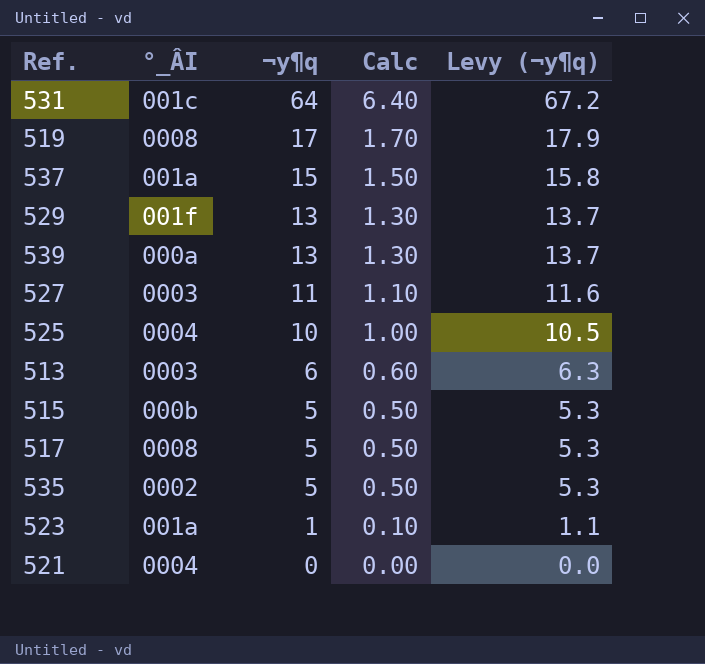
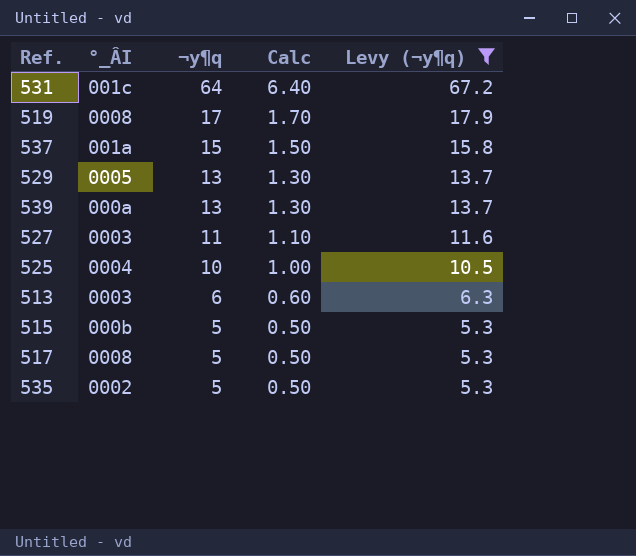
filter: none -> Levy (¬y¶q) >= 5.3
529 | °_ÂI: 001f -> 0005

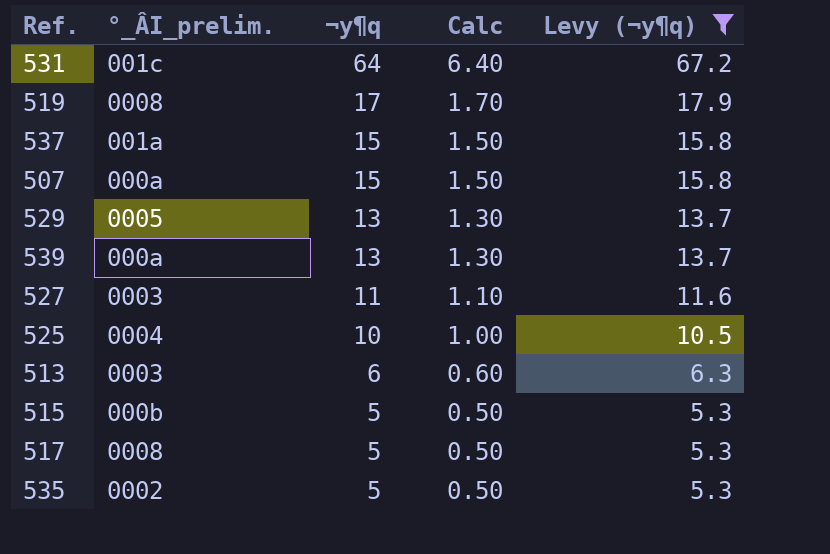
column name: °_ÂI -> °_ÂI_prelim.
row 507: none -> 000a | 15 | 1.50 | 15.8

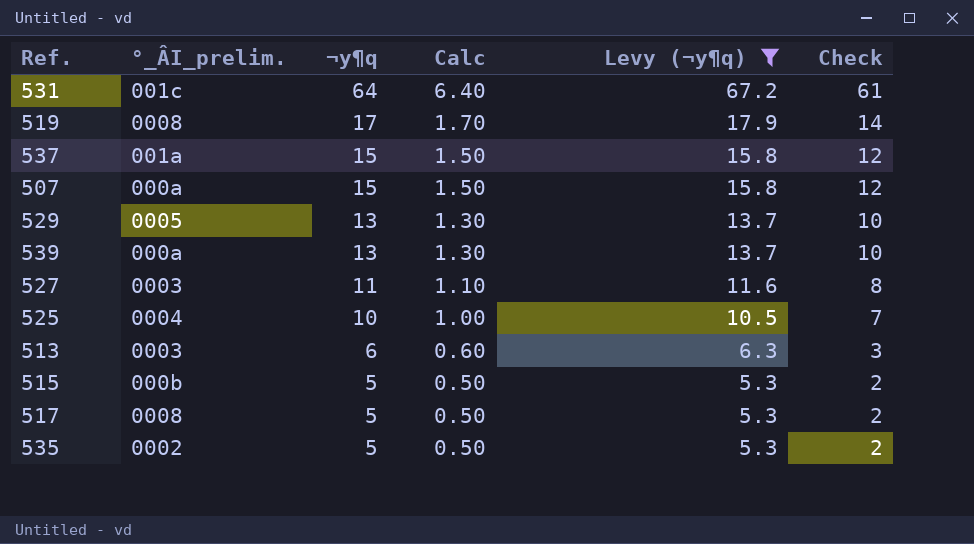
column Check | formula: none -> [¬y¶q] - 3

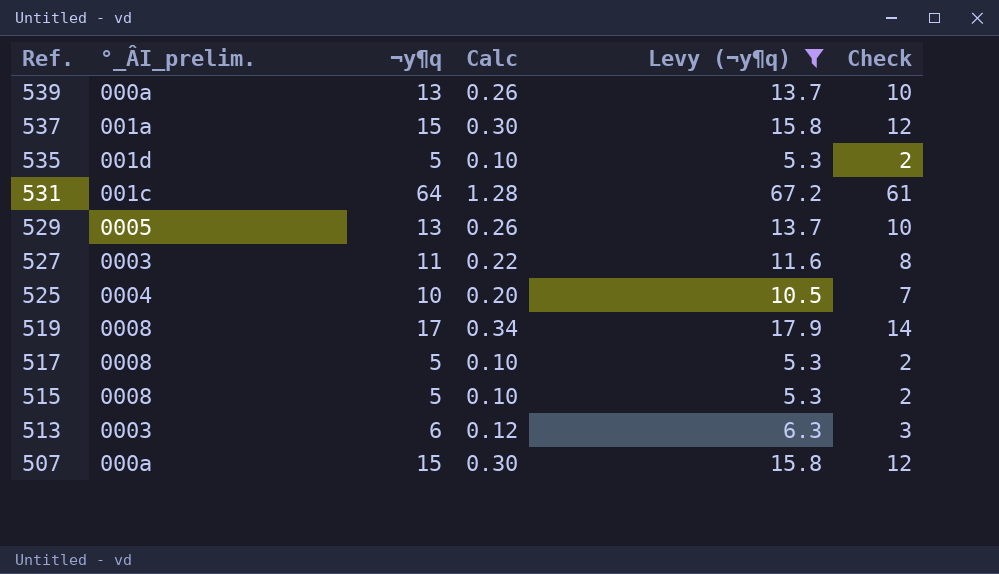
row order: ¬y¶q descending -> Ref. descending
column Calc | formula: [¬y¶q] * 0.1 -> [¬y¶q] * 0.02
535 | °_ÂI_prelim.: 0002 -> 001d
515 | °_ÂI_prelim.: 000b -> 0008

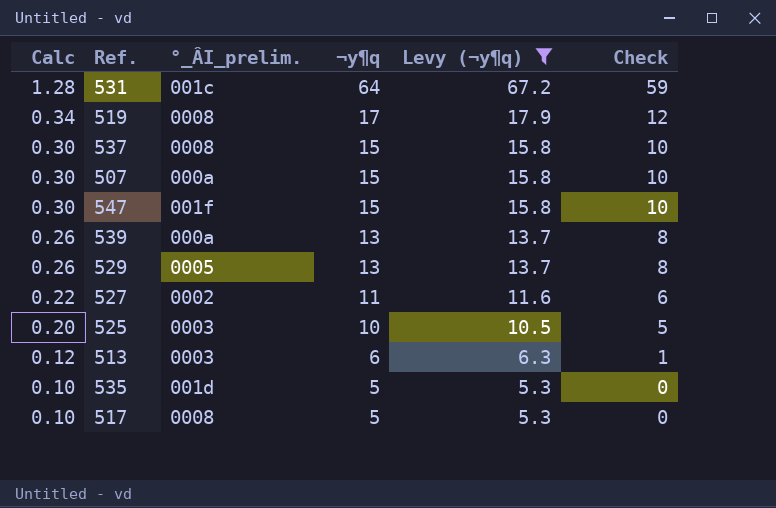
row order: Ref. descending -> Calc descending
column Calc | position: 4 -> 1
column Check | formula: [¬y¶q] - 3 -> [¬y¶q] - 5
row 515: 0008 | 5 | 0.10 | 5.3 | 2 -> none
537 | °_ÂI_prelim.: 001a -> 0008
row 547: none -> 0.30 | 001f | 15 | 15.8 | 10
527 | °_ÂI_prelim.: 0003 -> 0002
525 | °_ÂI_prelim.: 0004 -> 0003

